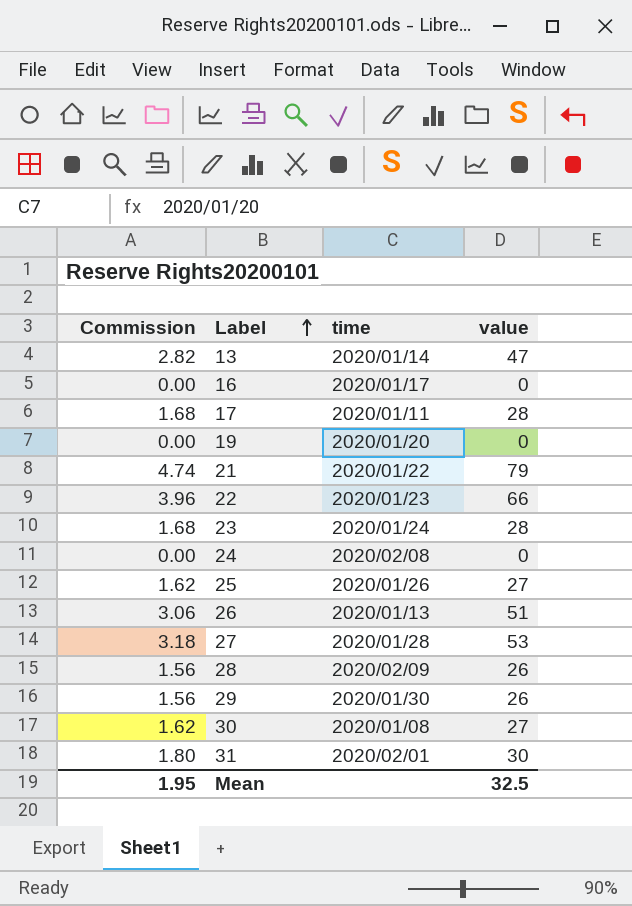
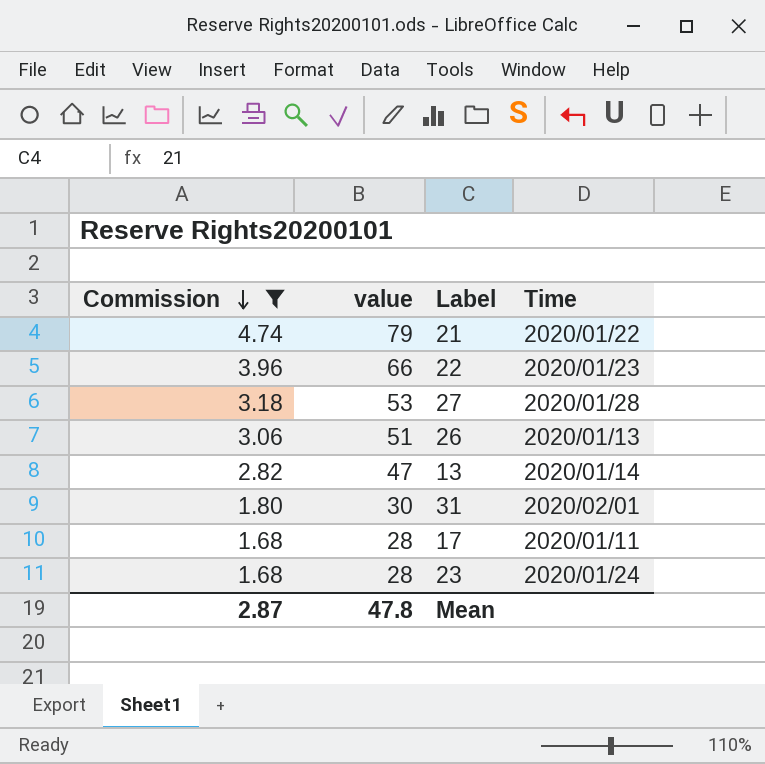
filter: none -> Commission >= 1.68
row order: Label ascending -> Commission descending
column value | position: 4 -> 2
column name: time -> Time
Mean | Commission: 1.95 -> 2.87
Mean | value: 32.5 -> 47.8

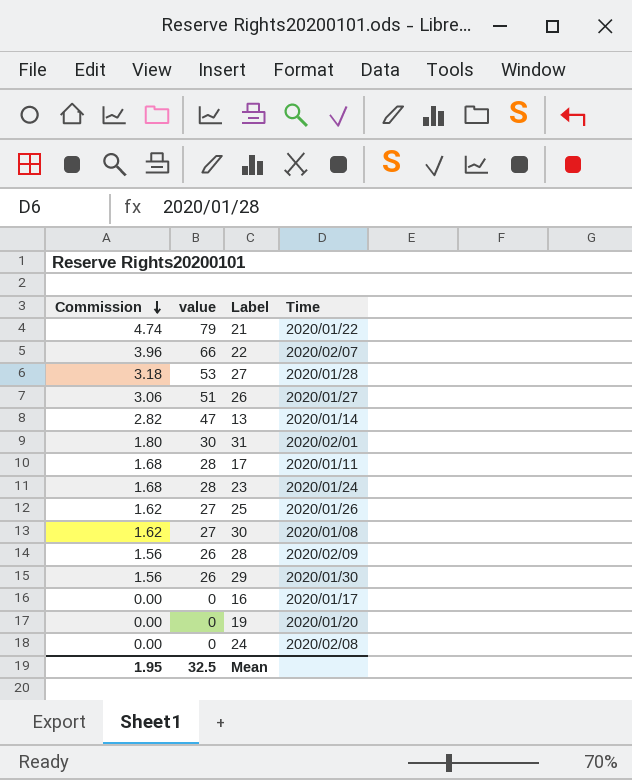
filter: Commission >= 1.68 -> none
22 | Time: 2020/01/23 -> 2020/02/07
26 | Time: 2020/01/13 -> 2020/01/27
Mean | Commission: 2.87 -> 1.95
Mean | value: 47.8 -> 32.5

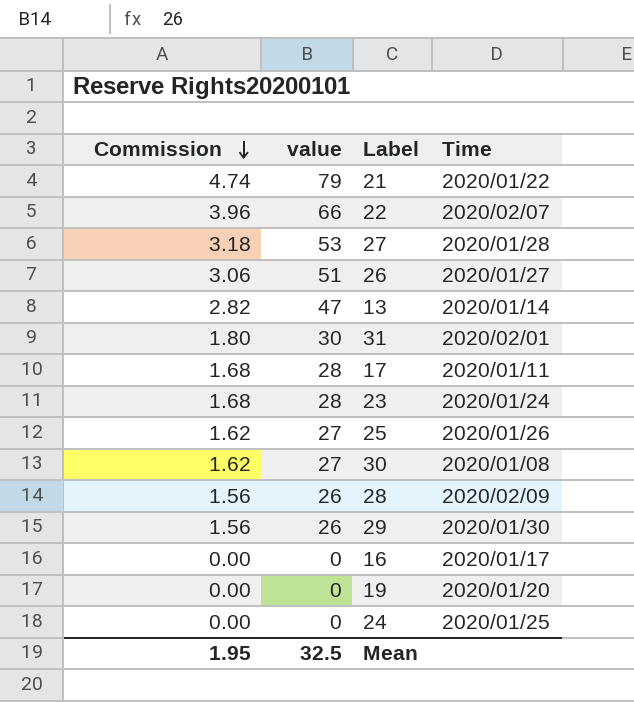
24 | Time: 2020/02/08 -> 2020/01/25

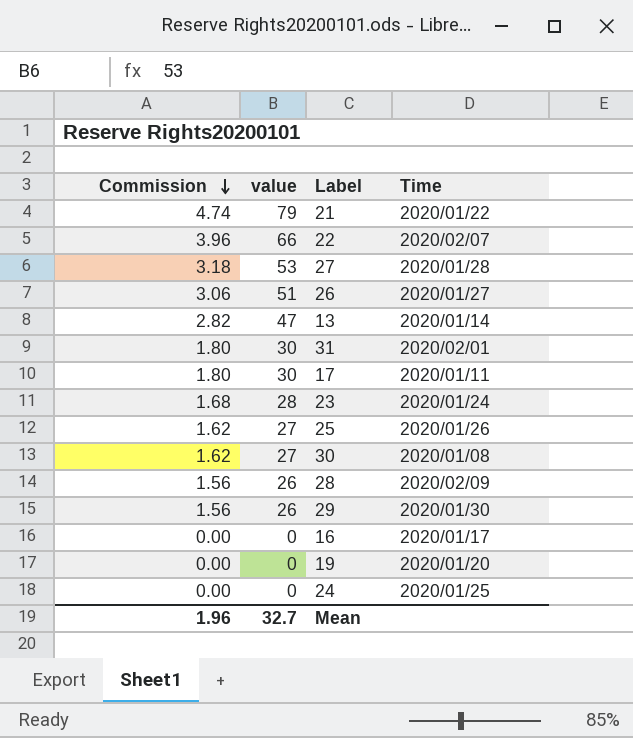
17 | Commission: 1.68 -> 1.80
17 | value: 28 -> 30
Mean | Commission: 1.95 -> 1.96
Mean | value: 32.5 -> 32.7

